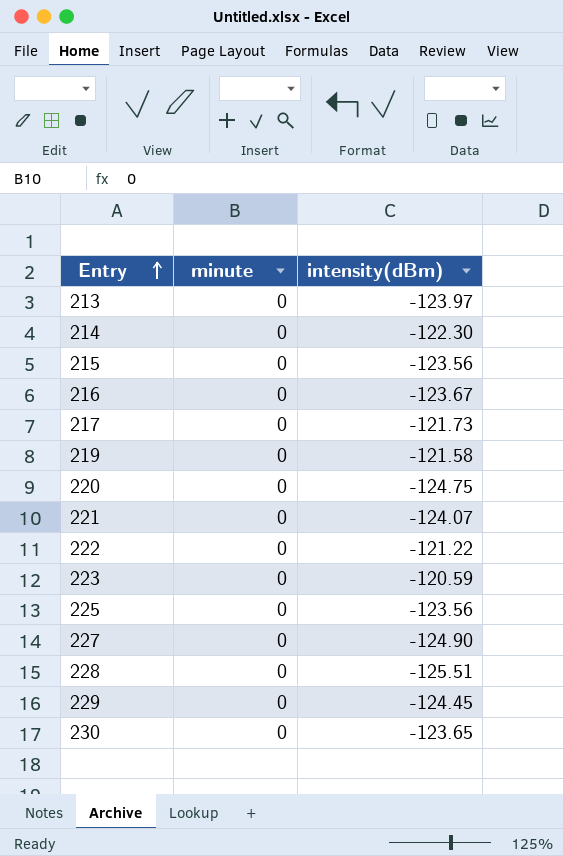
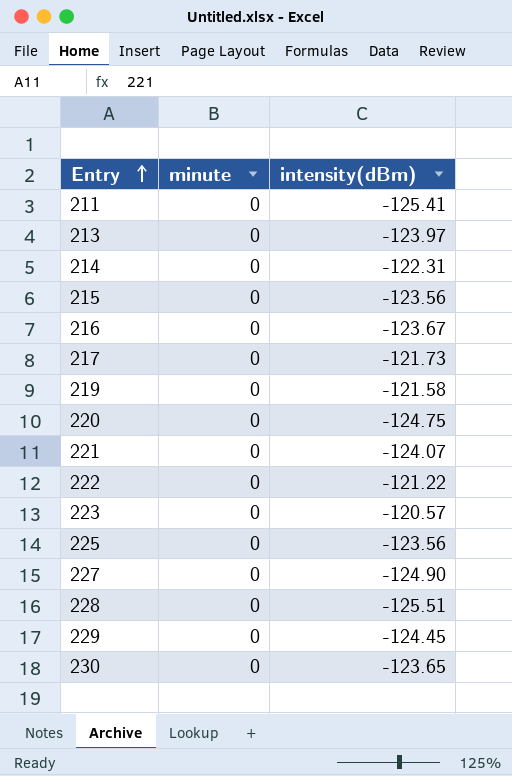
row 211: none -> 0 | -125.41
214 | intensity(dBm): -122.30 -> -122.31
223 | intensity(dBm): -120.59 -> -120.57

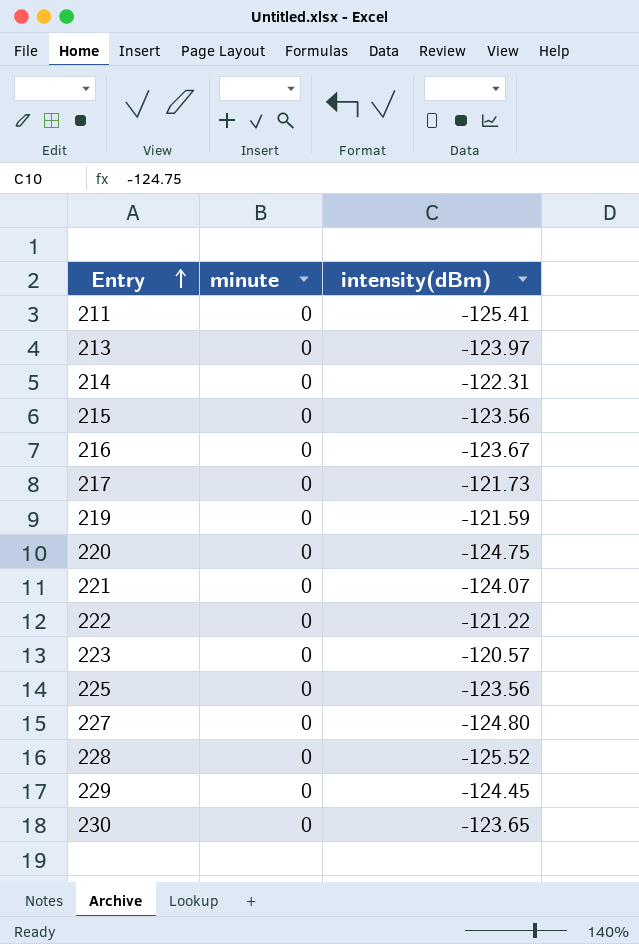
219 | intensity(dBm): -121.58 -> -121.59
227 | intensity(dBm): -124.90 -> -124.80
228 | intensity(dBm): -125.51 -> -125.52

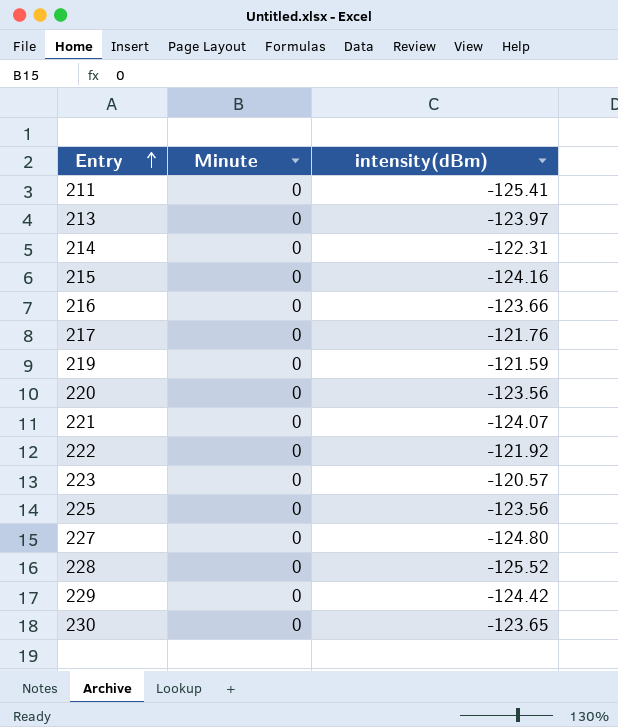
column name: minute -> Minute
215 | intensity(dBm): -123.56 -> -124.16
216 | intensity(dBm): -123.67 -> -123.66
217 | intensity(dBm): -121.73 -> -121.76
220 | intensity(dBm): -124.75 -> -123.56
222 | intensity(dBm): -121.22 -> -121.92
229 | intensity(dBm): -124.45 -> -124.42

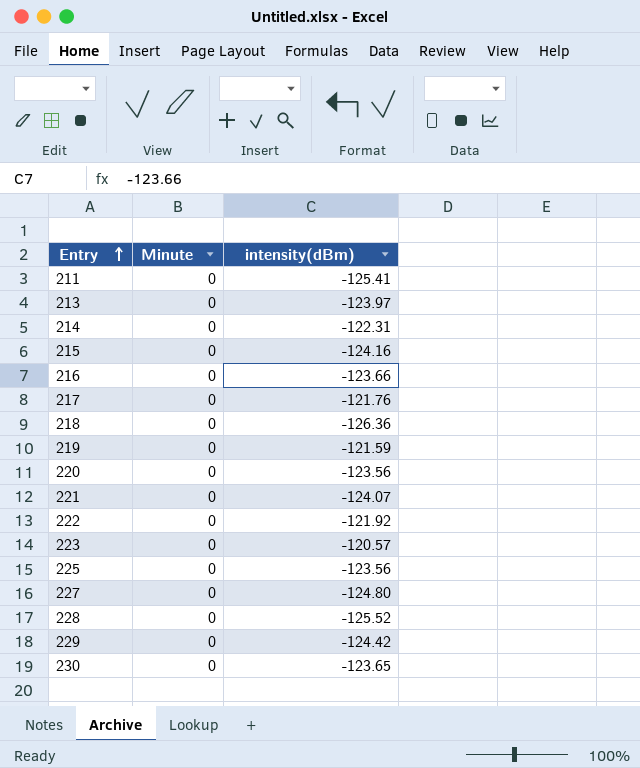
row 218: none -> 0 | -126.36

